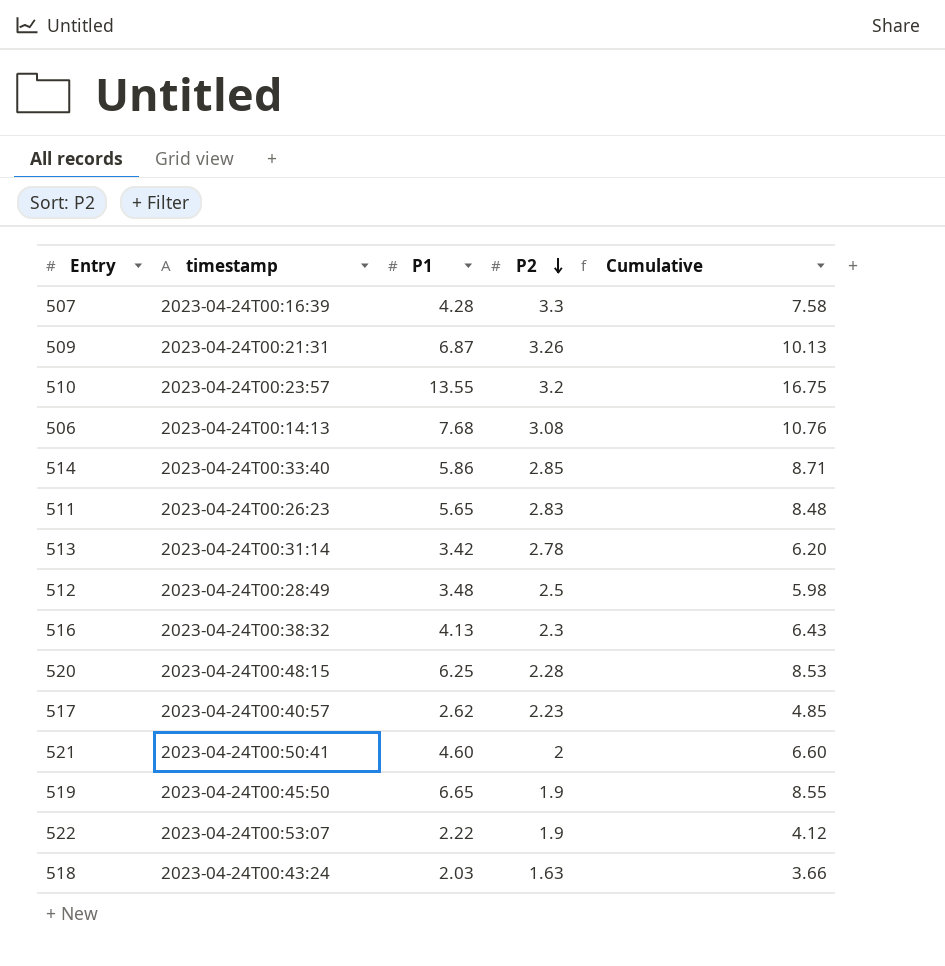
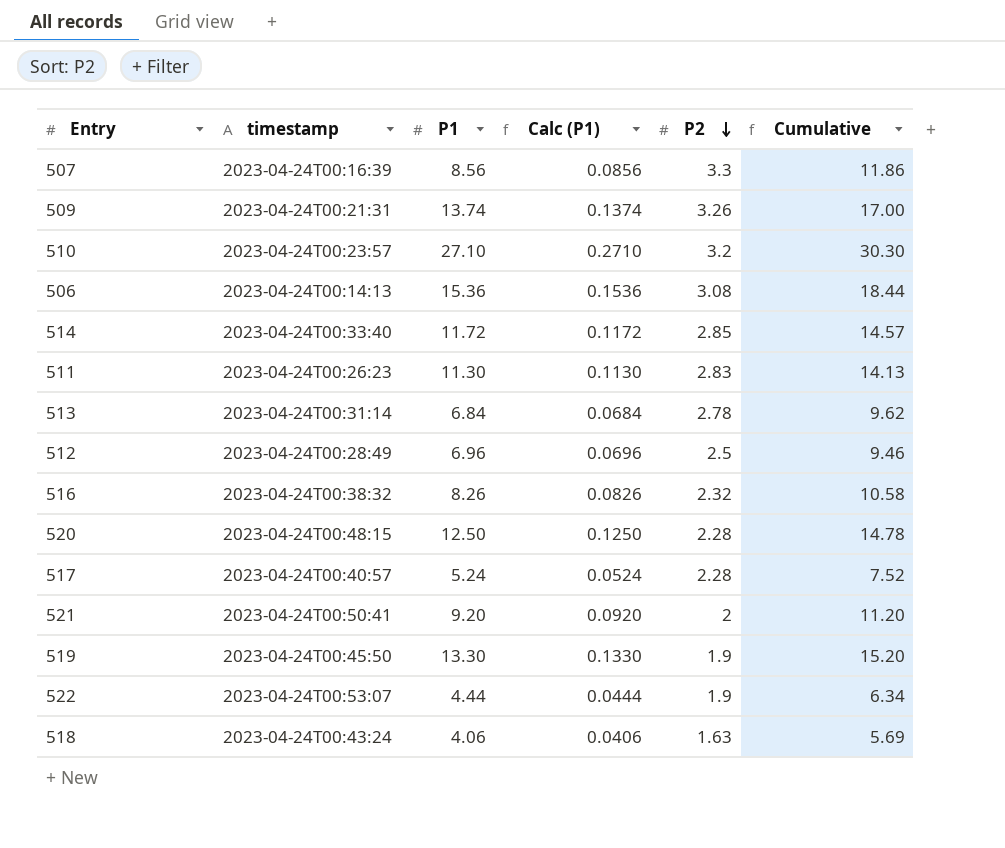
column Calc (P1) | formula: none -> [P1] * 0.01
507 | P1: 4.28 -> 8.56
507 | Cumulative: 7.58 -> 11.86
509 | P1: 6.87 -> 13.74
509 | Cumulative: 10.13 -> 17.00
510 | P1: 13.55 -> 27.10
510 | Cumulative: 16.75 -> 30.30
506 | P1: 7.68 -> 15.36
506 | Cumulative: 10.76 -> 18.44
514 | P1: 5.86 -> 11.72
514 | Cumulative: 8.71 -> 14.57
511 | P1: 5.65 -> 11.30
511 | Cumulative: 8.48 -> 14.13
513 | P1: 3.42 -> 6.84
513 | Cumulative: 6.20 -> 9.62
512 | P1: 3.48 -> 6.96
512 | Cumulative: 5.98 -> 9.46
516 | P1: 4.13 -> 8.26
516 | P2: 2.3 -> 2.32
516 | Cumulative: 6.43 -> 10.58
520 | P1: 6.25 -> 12.50
520 | Cumulative: 8.53 -> 14.78
517 | P1: 2.62 -> 5.24
517 | P2: 2.23 -> 2.28
517 | Cumulative: 4.85 -> 7.52
521 | P1: 4.60 -> 9.20
521 | Cumulative: 6.60 -> 11.20
519 | P1: 6.65 -> 13.30
519 | Cumulative: 8.55 -> 15.20
522 | P1: 2.22 -> 4.44
522 | Cumulative: 4.12 -> 6.34
518 | P1: 2.03 -> 4.06
518 | Cumulative: 3.66 -> 5.69

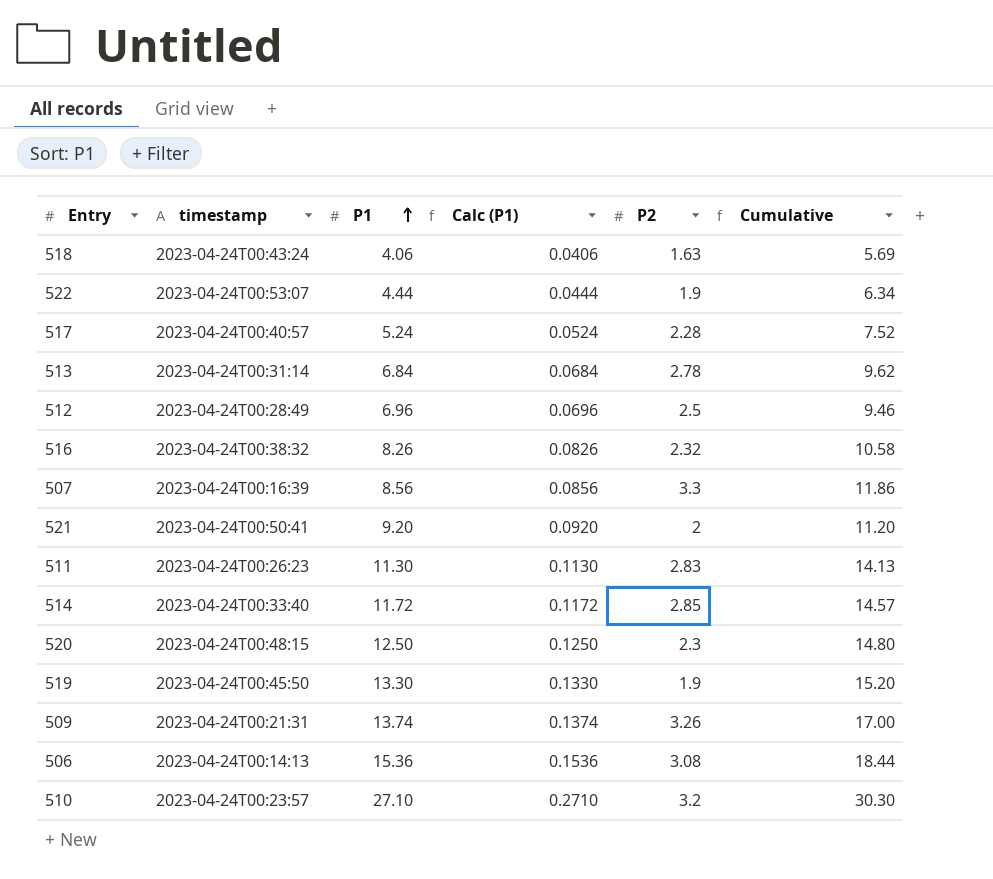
row order: P2 descending -> P1 ascending
520 | P2: 2.28 -> 2.3
520 | Cumulative: 14.78 -> 14.80

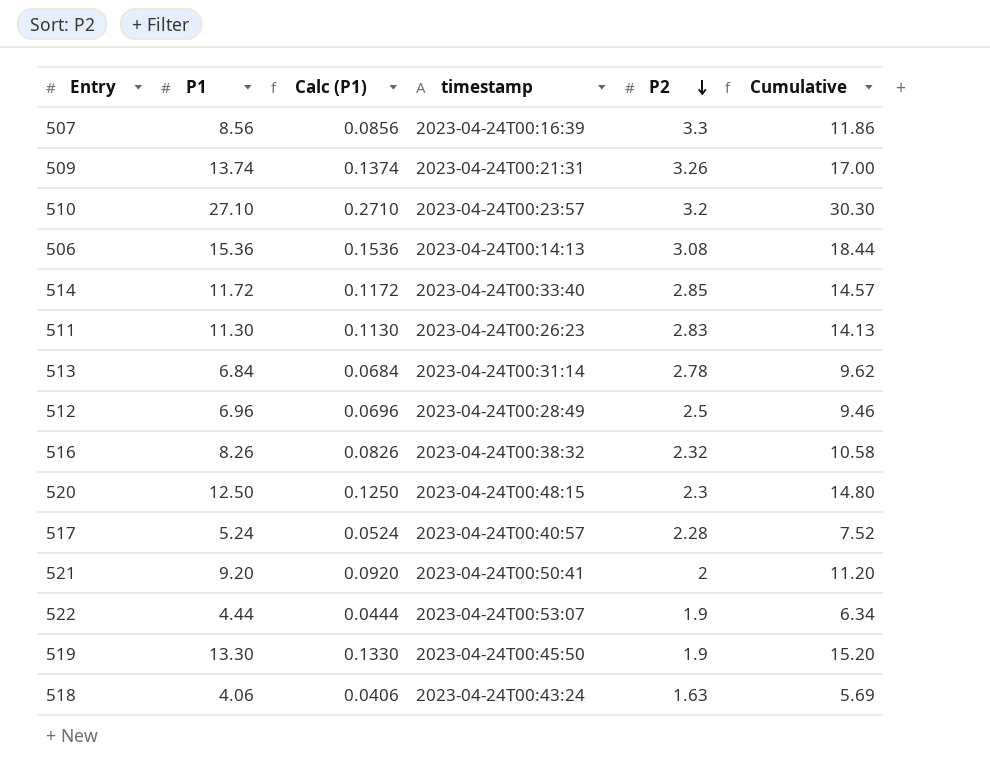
row order: P1 ascending -> P2 descending
column timestamp | position: 2 -> 4

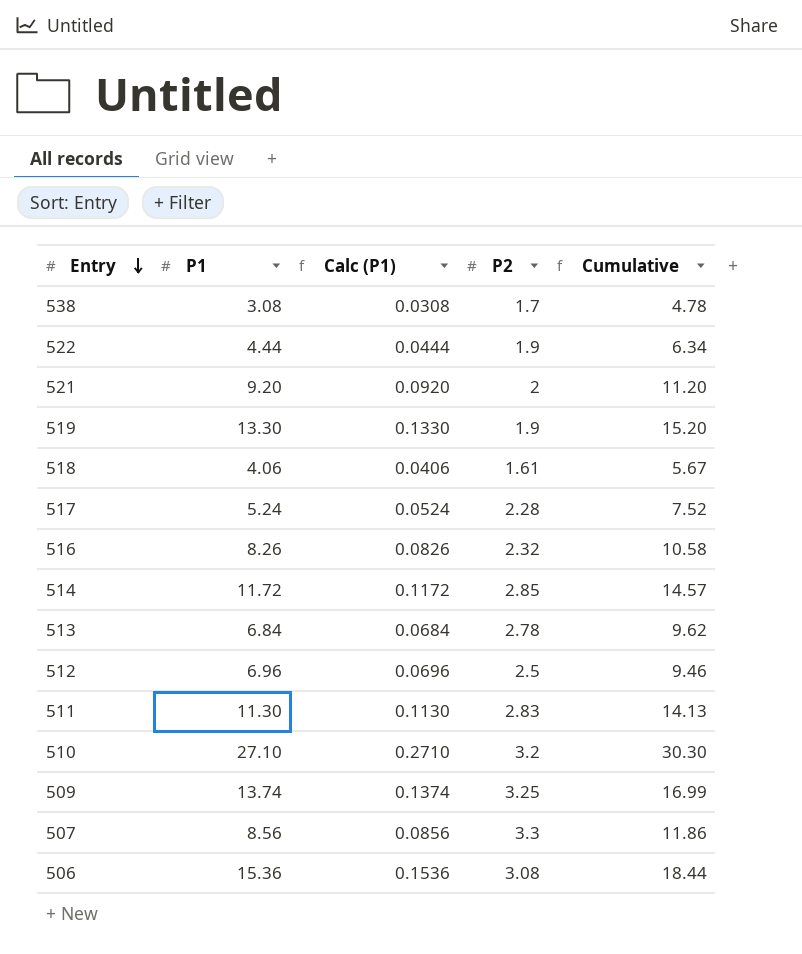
row order: P2 descending -> Entry descending
column timestamp | position: 4 -> none
row 520: 12.50 | 0.1250 | 2023-04-24T00:48:15 | 2.3 | 14.80 -> none
row 538: none -> 3.08 | 0.0308 | 1.7 | 4.78
518 | P2: 1.63 -> 1.61
518 | Cumulative: 5.69 -> 5.67
509 | P2: 3.26 -> 3.25
509 | Cumulative: 17.00 -> 16.99

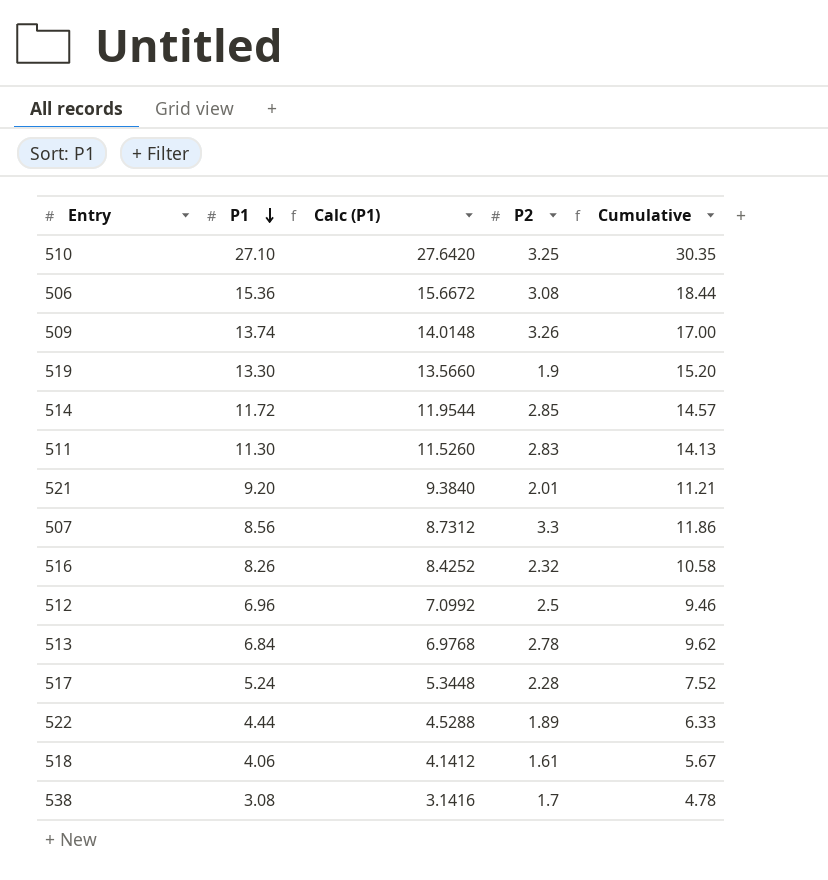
row order: Entry descending -> P1 descending
column Calc (P1) | formula: [P1] * 0.01 -> [P1] * 1.02
510 | P2: 3.2 -> 3.25
510 | Cumulative: 30.30 -> 30.35
509 | P2: 3.25 -> 3.26
509 | Cumulative: 16.99 -> 17.00
521 | P2: 2 -> 2.01
521 | Cumulative: 11.20 -> 11.21
522 | P2: 1.9 -> 1.89
522 | Cumulative: 6.34 -> 6.33

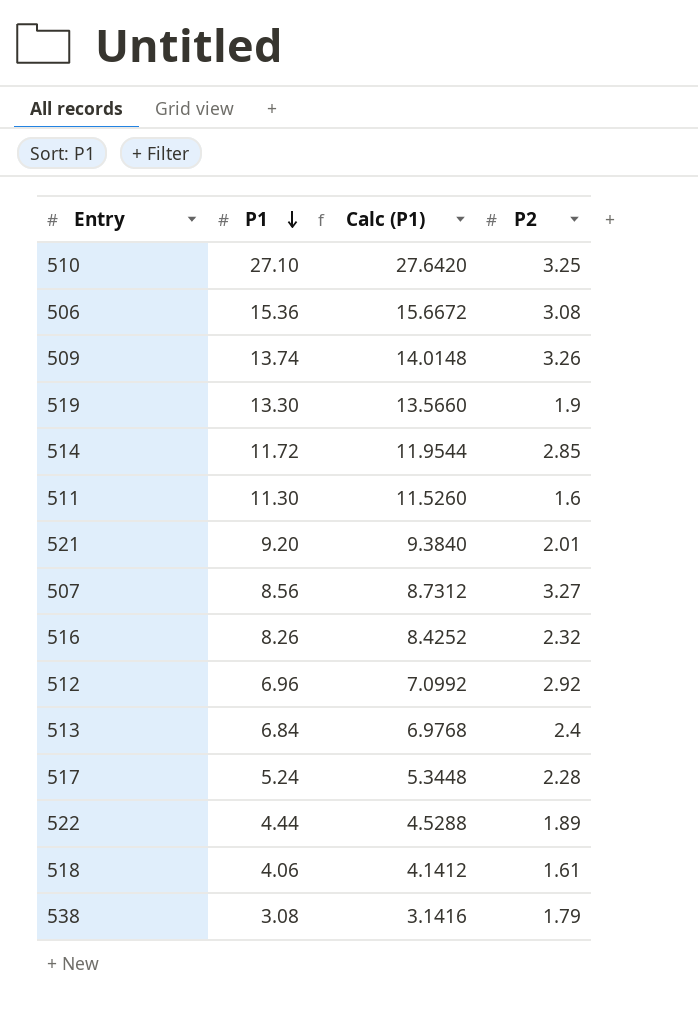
column Cumulative | formula: [P1] + [P2] -> none
511 | P2: 2.83 -> 1.6
507 | P2: 3.3 -> 3.27
512 | P2: 2.5 -> 2.92
513 | P2: 2.78 -> 2.4
538 | P2: 1.7 -> 1.79

